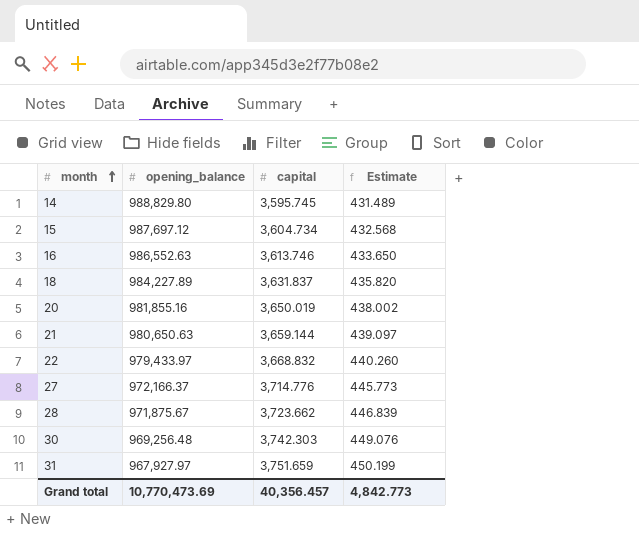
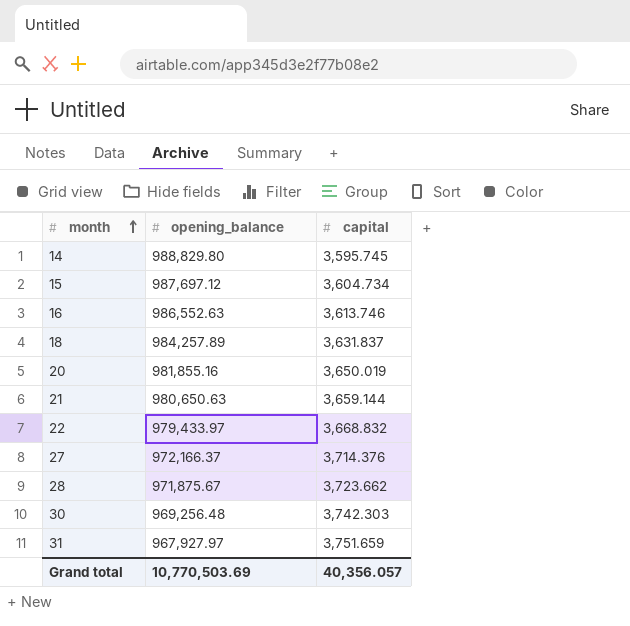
column Estimate | formula: [capital] * 0.12 -> none
18 | opening_balance: 984,227.89 -> 984,257.89
27 | capital: 3,714.776 -> 3,714.376
Grand total | opening_balance: 10,770,473.69 -> 10,770,503.69
Grand total | capital: 40,356.457 -> 40,356.057

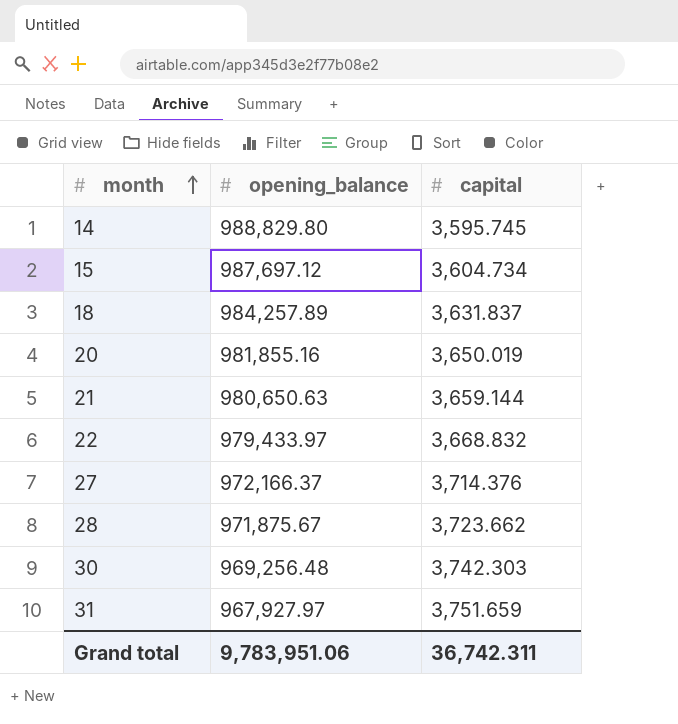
row 16: 986,552.63 | 3,613.746 -> none
Grand total | opening_balance: 10,770,503.69 -> 9,783,951.06
Grand total | capital: 40,356.057 -> 36,742.311

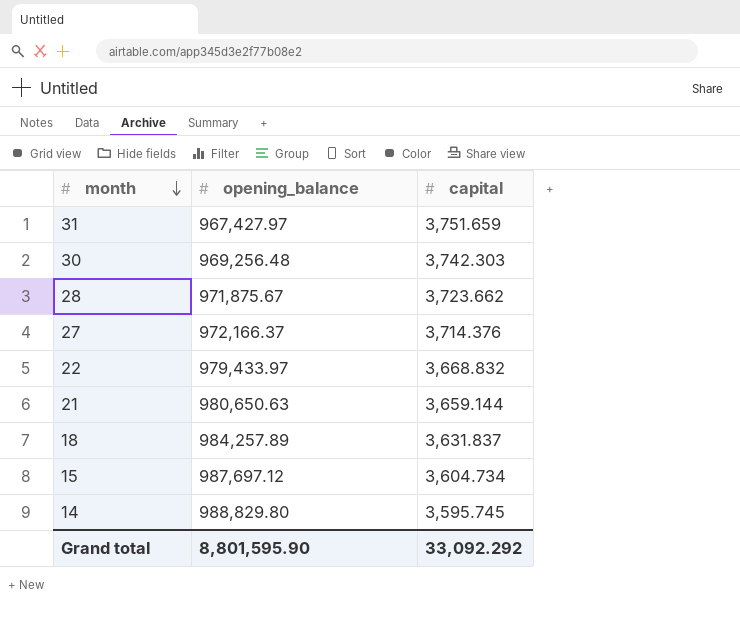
row order: month ascending -> month descending
row 20: 981,855.16 | 3,650.019 -> none
31 | opening_balance: 967,927.97 -> 967,427.97
Grand total | opening_balance: 9,783,951.06 -> 8,801,595.90
Grand total | capital: 36,742.311 -> 33,092.292

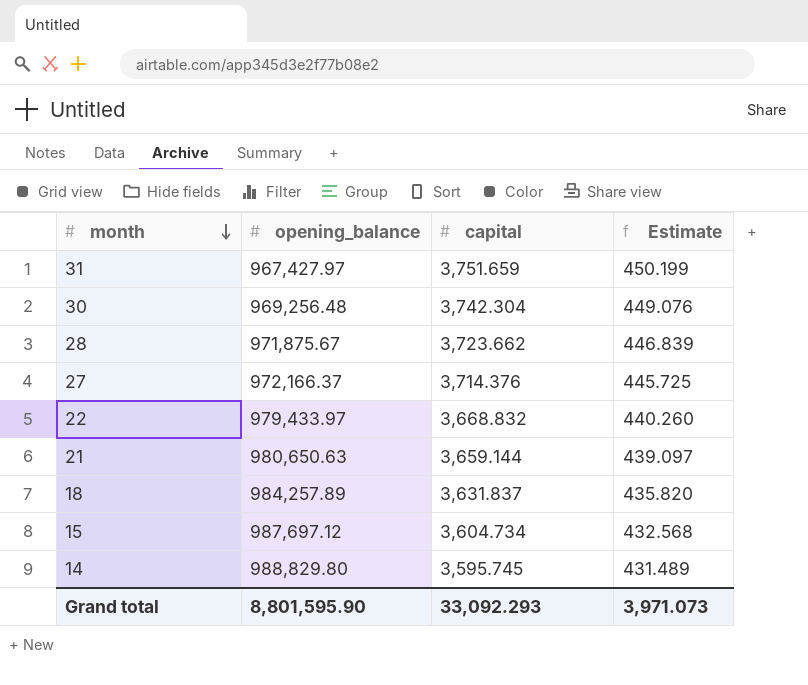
column Estimate | formula: none -> [capital] * 0.12
30 | capital: 3,742.303 -> 3,742.304
Grand total | capital: 33,092.292 -> 33,092.293

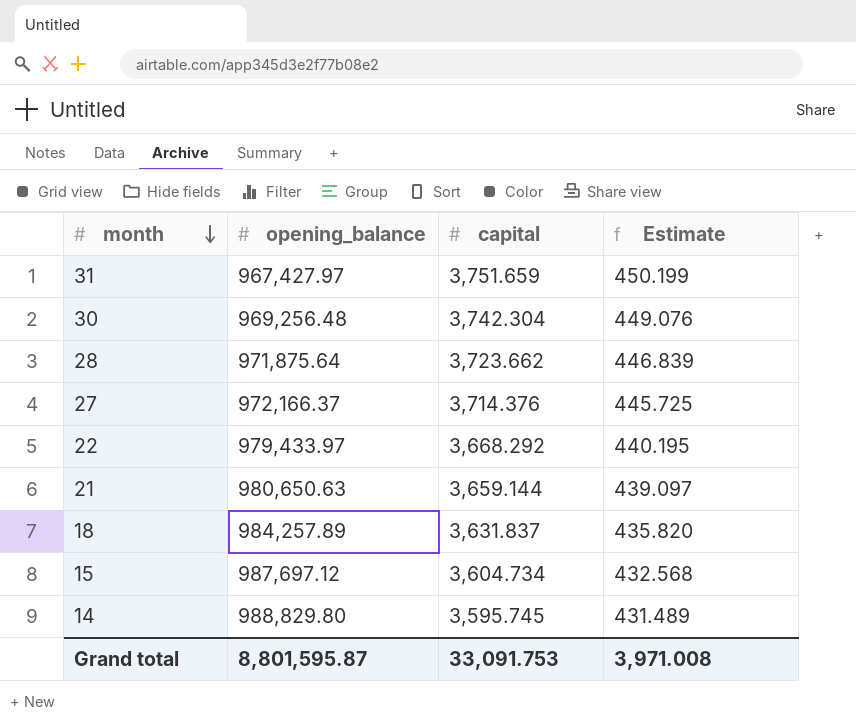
28 | opening_balance: 971,875.67 -> 971,875.64
22 | capital: 3,668.832 -> 3,668.292
22 | Estimate: 440.260 -> 440.195
Grand total | opening_balance: 8,801,595.90 -> 8,801,595.87
Grand total | capital: 33,092.293 -> 33,091.753
Grand total | Estimate: 3,971.073 -> 3,971.008

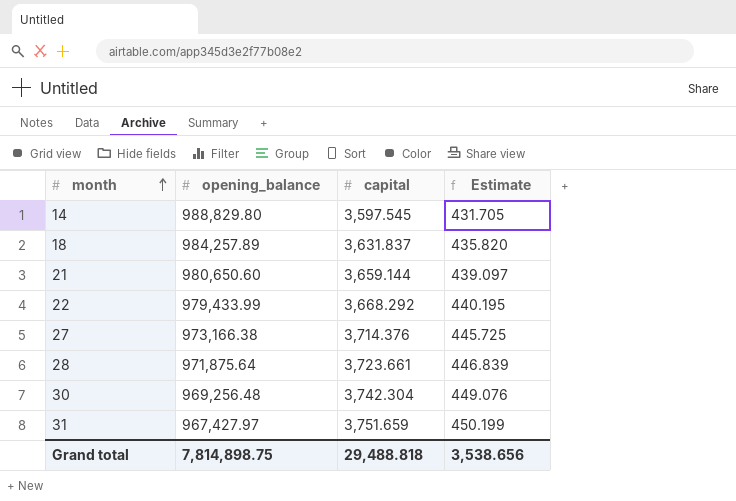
row order: month descending -> month ascending
row 15: 987,697.12 | 3,604.734 | 432.568 -> none
14 | capital: 3,595.745 -> 3,597.545
14 | Estimate: 431.489 -> 431.705
21 | opening_balance: 980,650.63 -> 980,650.60
22 | opening_balance: 979,433.97 -> 979,433.99
27 | opening_balance: 972,166.37 -> 973,166.38
28 | capital: 3,723.662 -> 3,723.661
Grand total | opening_balance: 8,801,595.87 -> 7,814,898.75
Grand total | capital: 33,091.753 -> 29,488.818
Grand total | Estimate: 3,971.008 -> 3,538.656

